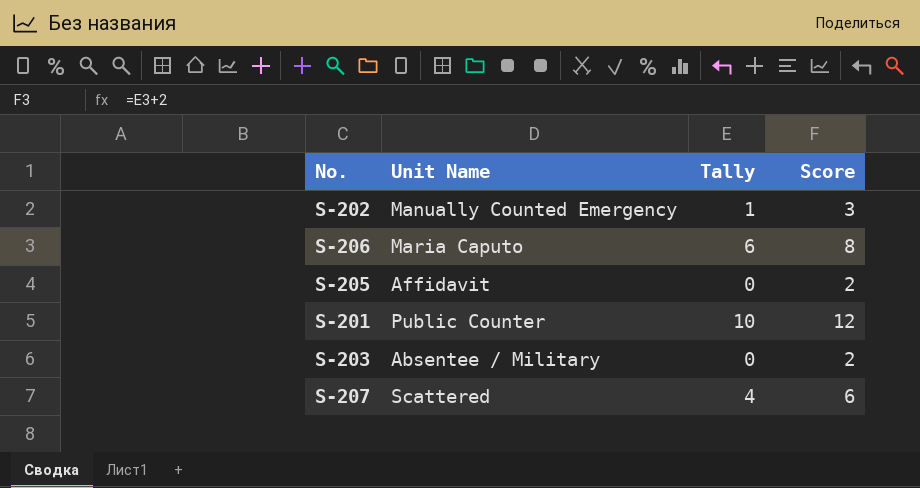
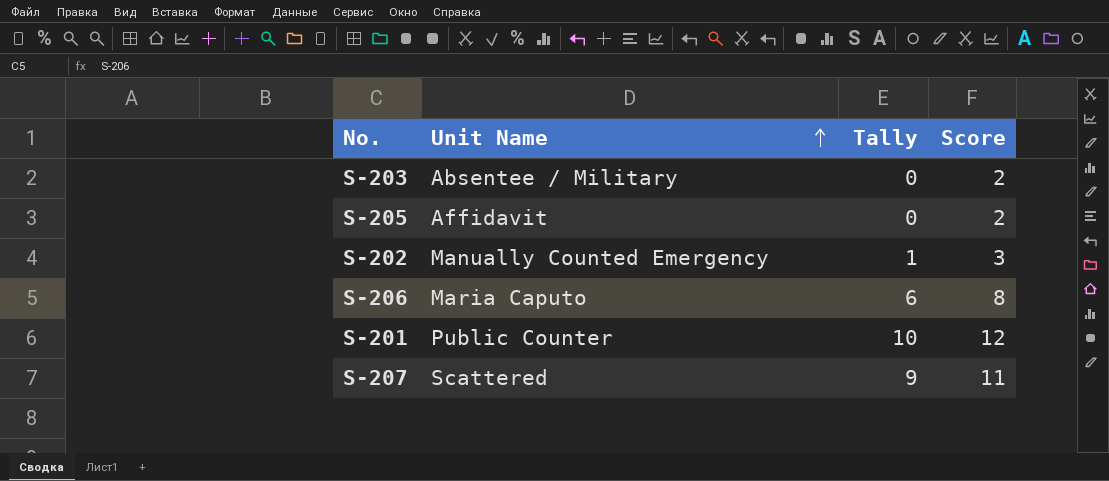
row order: none -> Unit Name ascending
S-207 | Tally: 4 -> 9
S-207 | Score: 6 -> 11

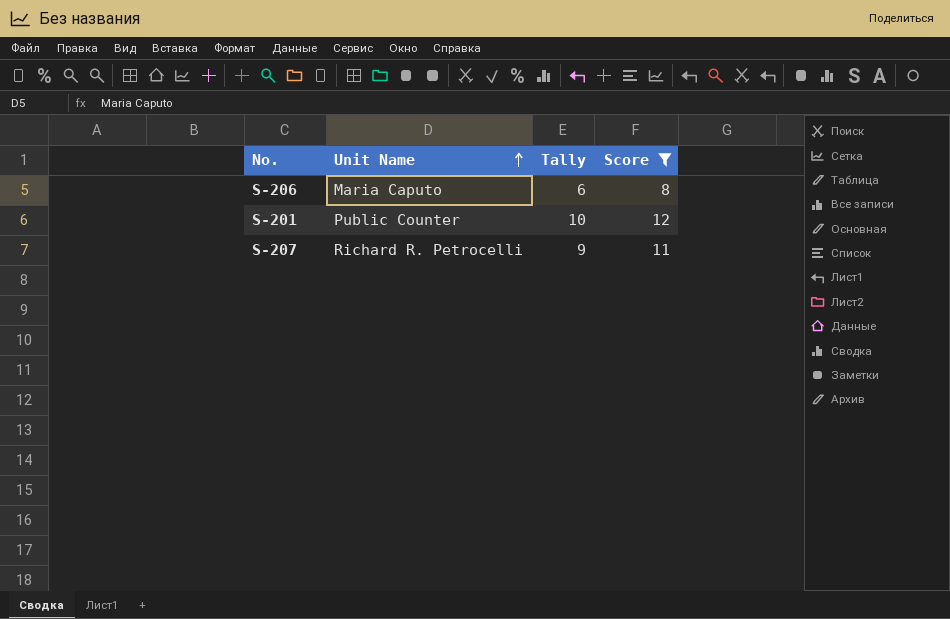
filter: none -> Score >= 8
S-207 | Unit Name: Scattered -> Richard R. Petrocelli

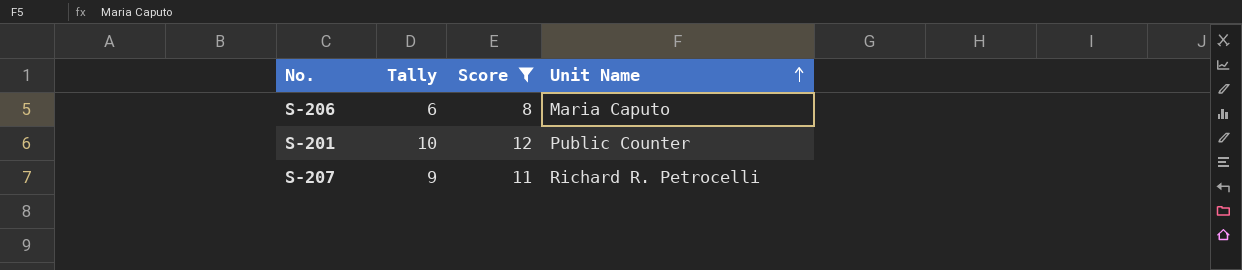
column Unit Name | position: 2 -> 4

